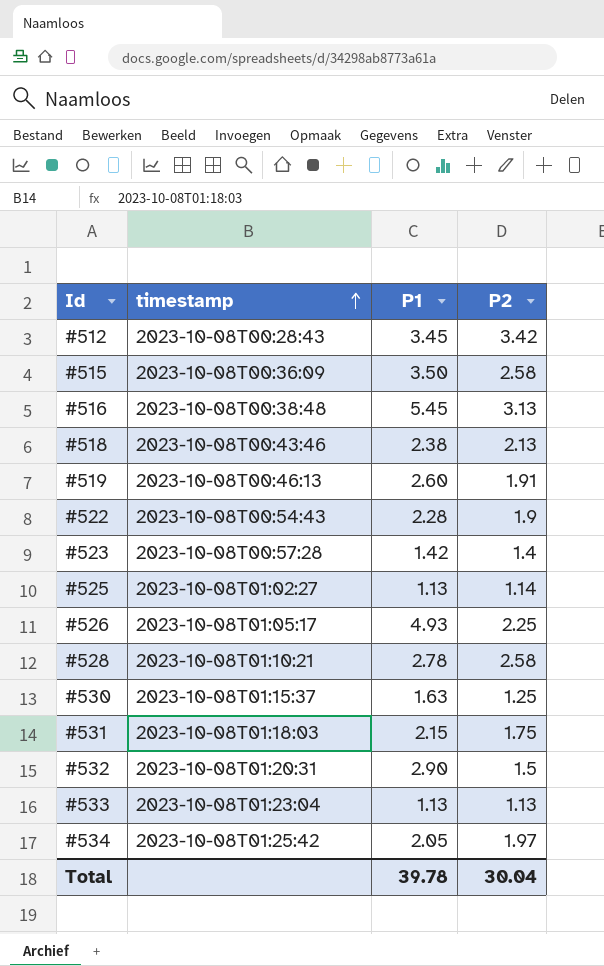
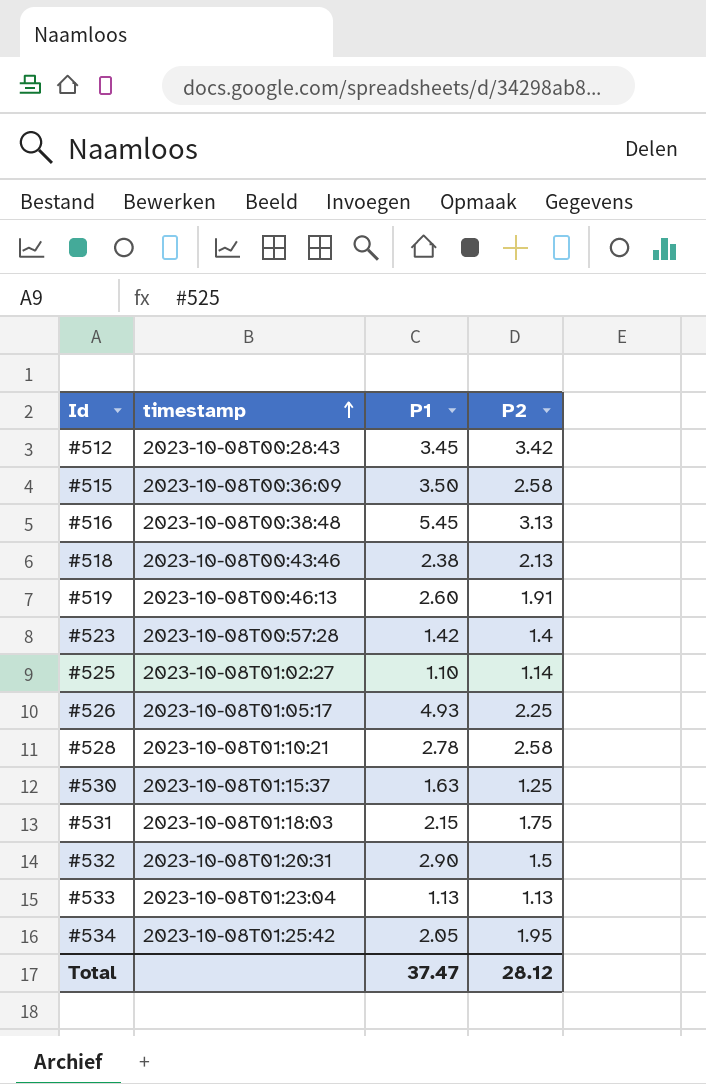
row #522: 2023-10-08T00:54:43 | 2.28 | 1.9 -> none
#525 | P1: 1.13 -> 1.10
#534 | P2: 1.97 -> 1.95
Total | P1: 39.78 -> 37.47
Total | P2: 30.04 -> 28.12

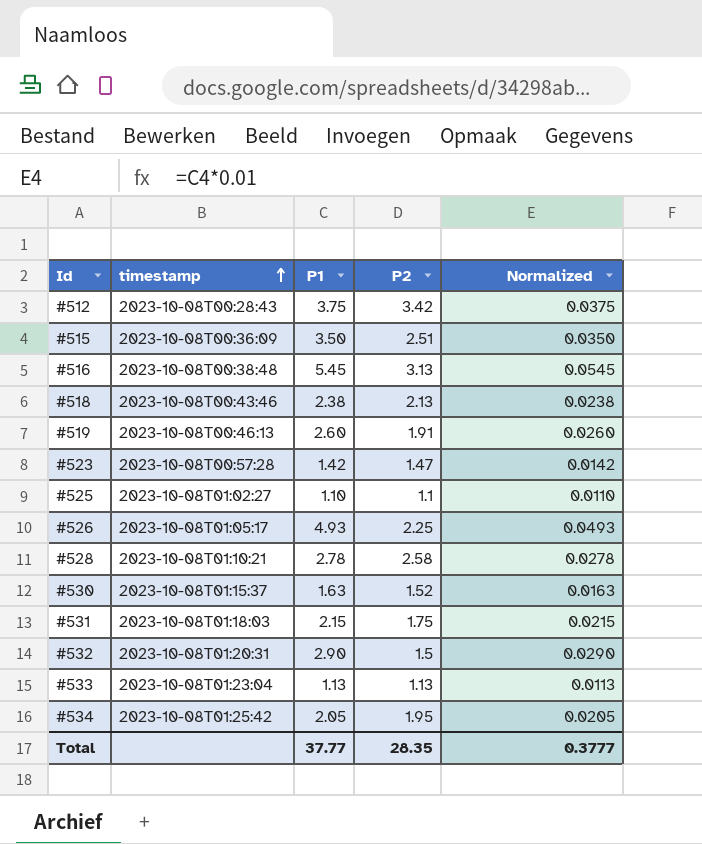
column Normalized | formula: none -> [P1] * 0.01
#512 | P1: 3.45 -> 3.75
#515 | P2: 2.58 -> 2.51
#523 | P2: 1.4 -> 1.47
#525 | P2: 1.14 -> 1.1
#530 | P2: 1.25 -> 1.52
Total | P1: 37.47 -> 37.77
Total | P2: 28.12 -> 28.35

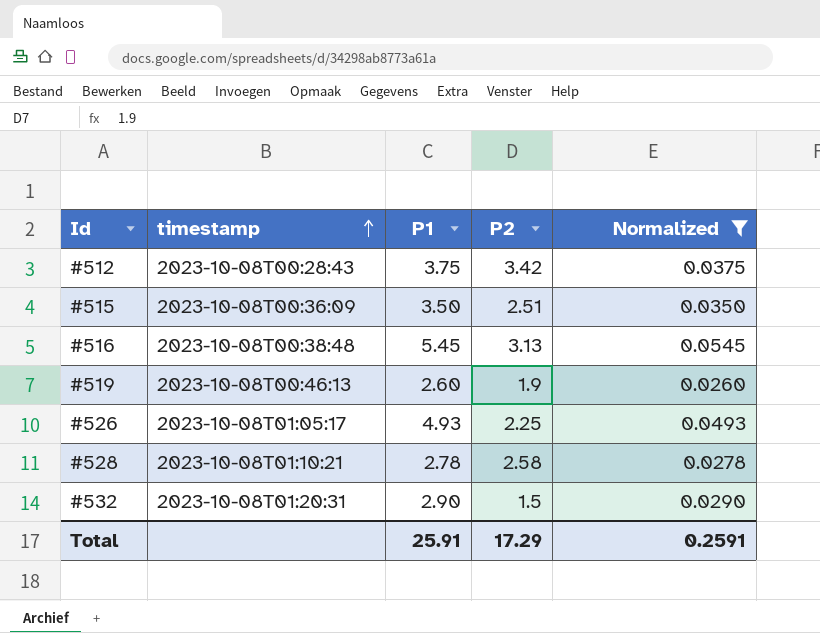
filter: none -> Normalized >= 0.0260
#519 | P2: 1.91 -> 1.9
Total | P1: 37.77 -> 25.91
Total | P2: 28.35 -> 17.29
Total | Normalized: 0.3777 -> 0.2591

